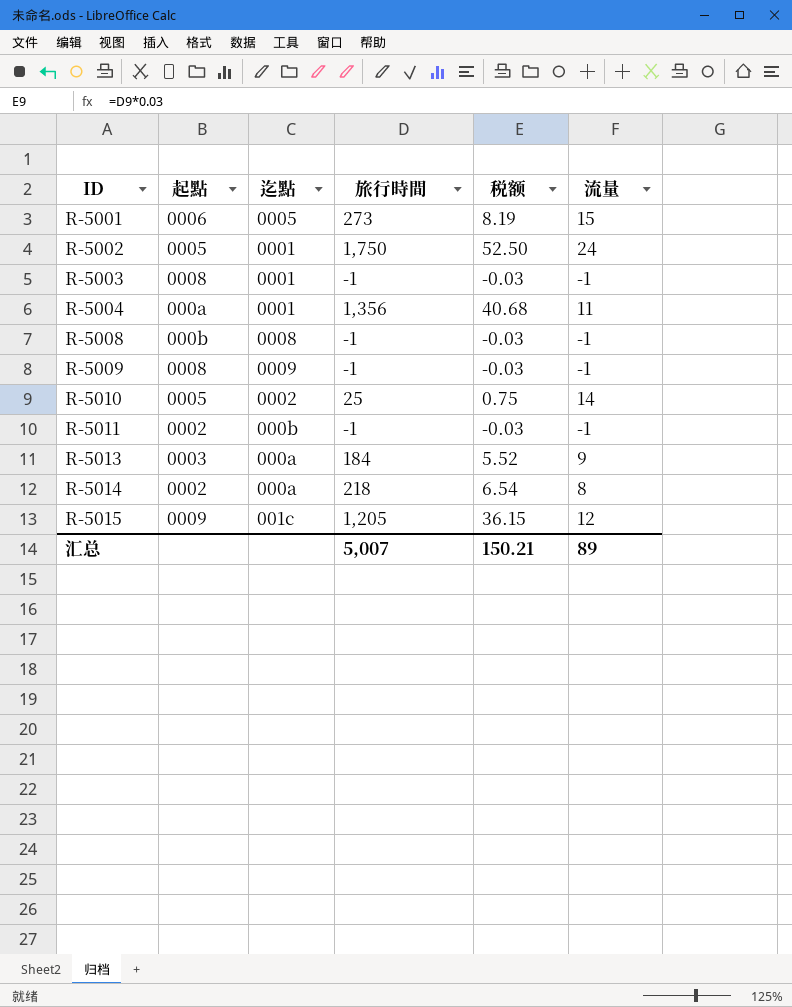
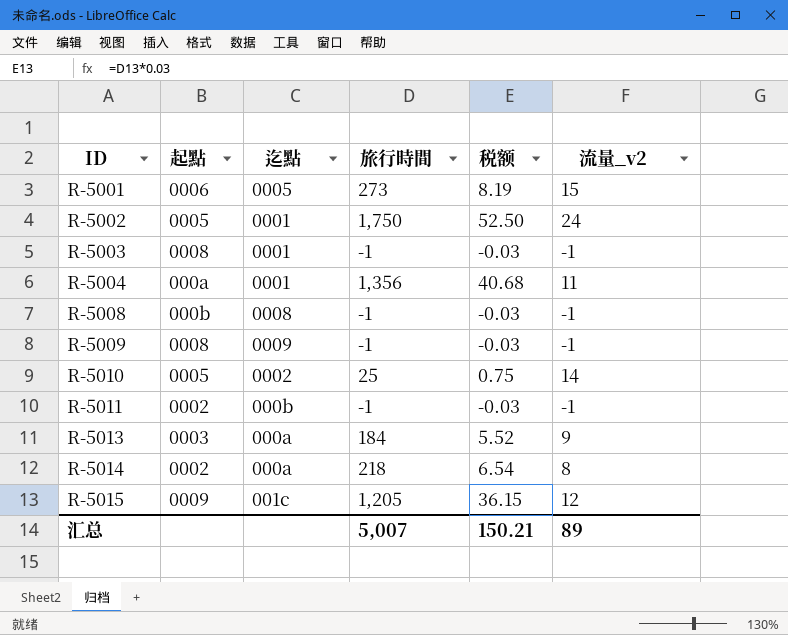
column name: 流量 -> 流量_v2

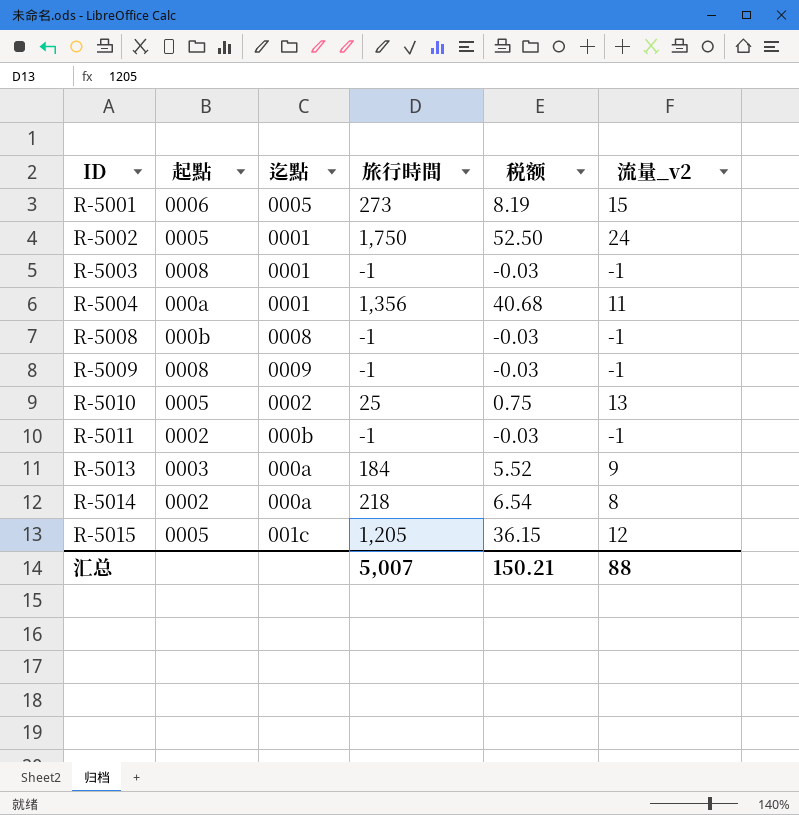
R-5010 | 流量_v2: 14 -> 13
R-5015 | 起點: 0009 -> 0005
汇总 | 流量_v2: 89 -> 88

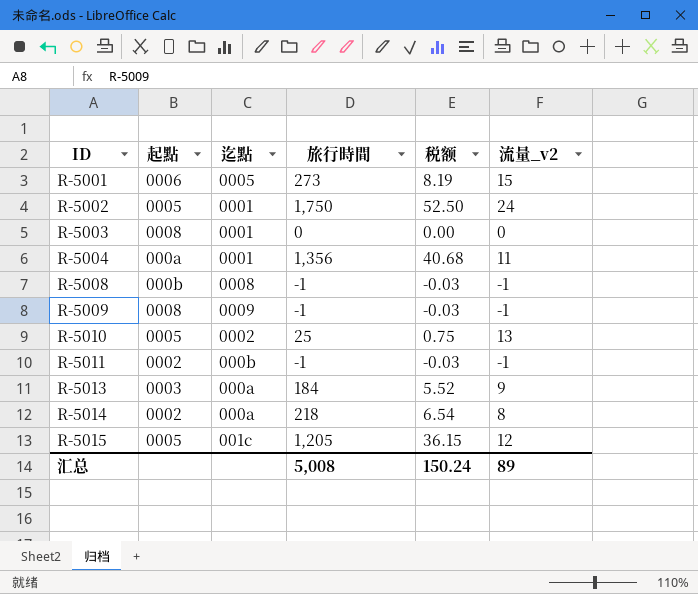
R-5003 | 旅行時間: -1 -> 0
R-5003 | 税额: -0.03 -> 0.00
R-5003 | 流量_v2: -1 -> 0
汇总 | 旅行時間: 5,007 -> 5,008
汇总 | 税额: 150.21 -> 150.24
汇总 | 流量_v2: 88 -> 89

